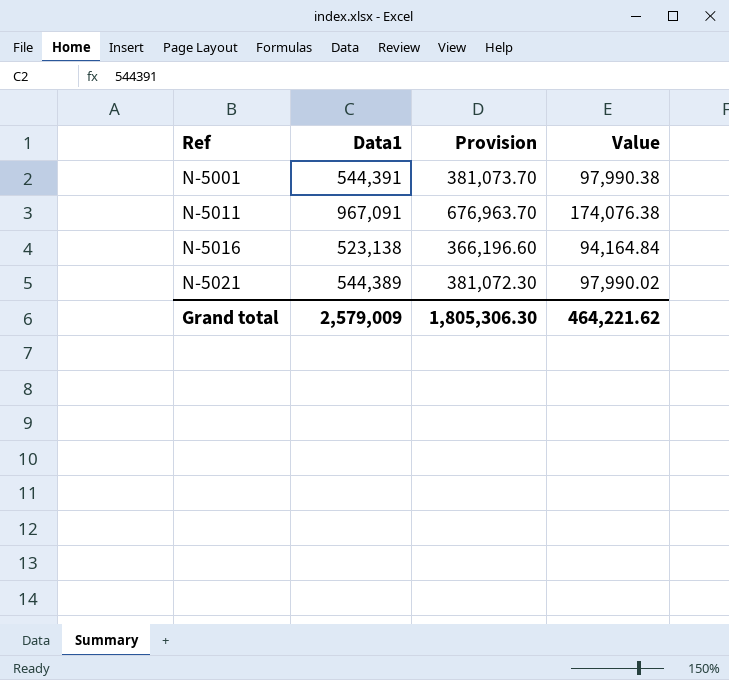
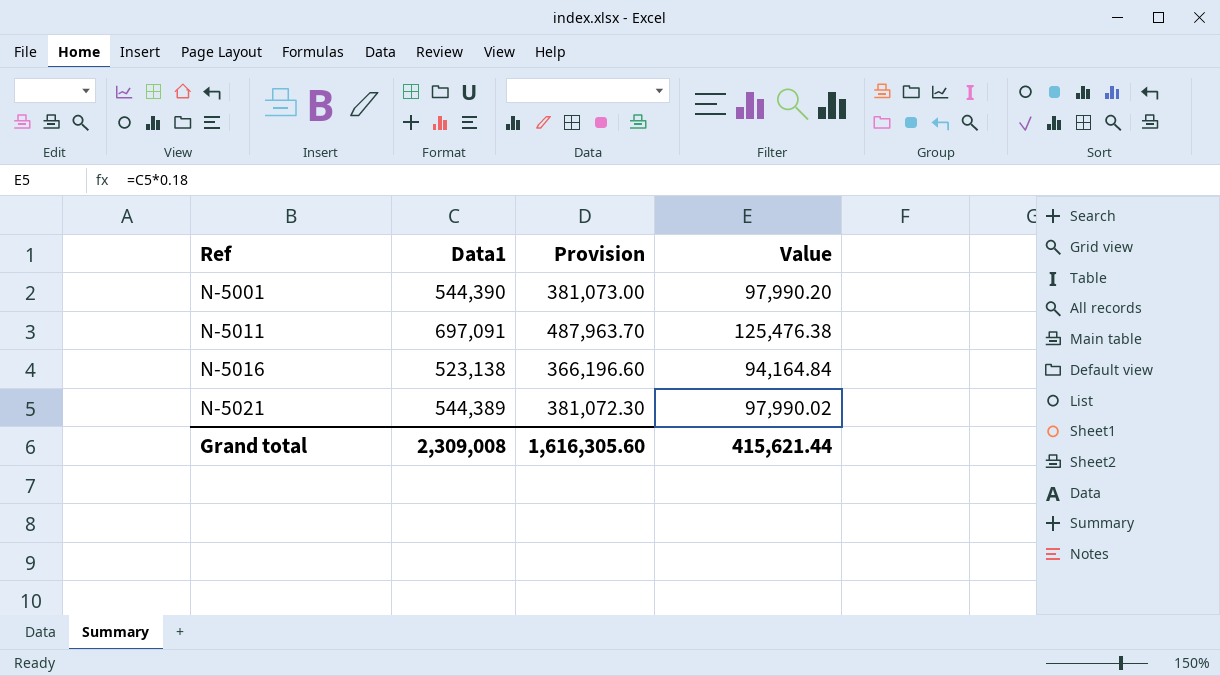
N-5001 | Data1: 544,391 -> 544,390
N-5001 | Provision: 381,073.70 -> 381,073.00
N-5001 | Value: 97,990.38 -> 97,990.20
N-5011 | Data1: 967,091 -> 697,091
N-5011 | Provision: 676,963.70 -> 487,963.70
N-5011 | Value: 174,076.38 -> 125,476.38
Grand total | Data1: 2,579,009 -> 2,309,008
Grand total | Provision: 1,805,306.30 -> 1,616,305.60
Grand total | Value: 464,221.62 -> 415,621.44

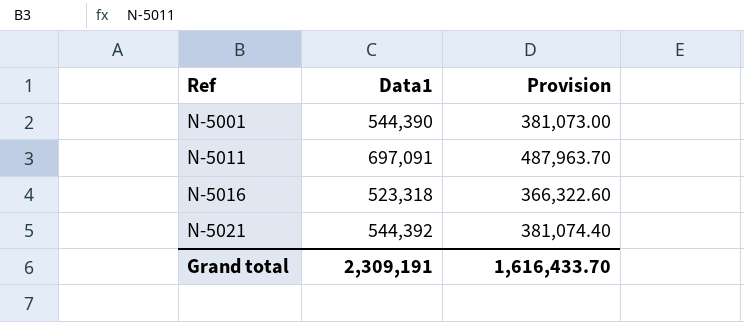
column Value | formula: [Data1] * 0.18 -> none
N-5016 | Data1: 523,138 -> 523,318
N-5016 | Provision: 366,196.60 -> 366,322.60
N-5021 | Data1: 544,389 -> 544,392
N-5021 | Provision: 381,072.30 -> 381,074.40
Grand total | Data1: 2,309,008 -> 2,309,191
Grand total | Provision: 1,616,305.60 -> 1,616,433.70

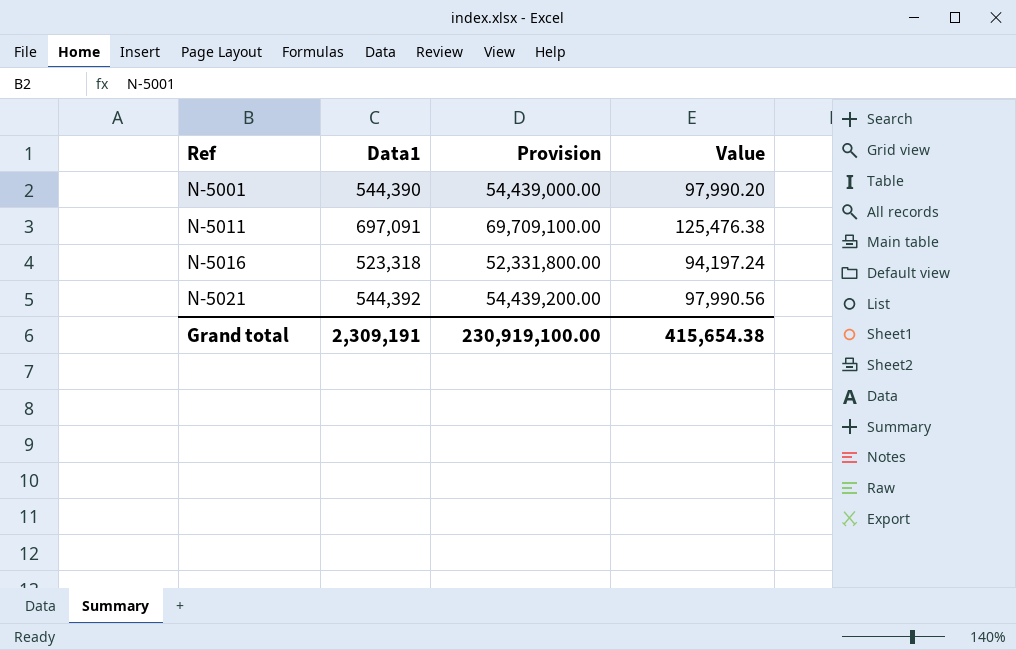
column Provision | formula: [Data1] * 0.7 -> [Data1] * 100
column Value | formula: none -> [Data1] * 0.18
Grand total | Provision: 1,616,433.70 -> 230,919,100.00

